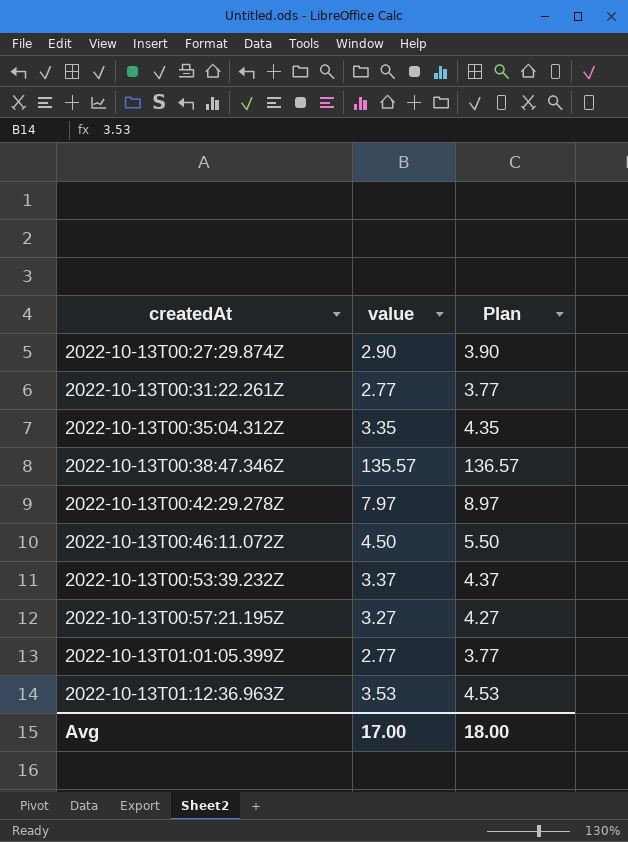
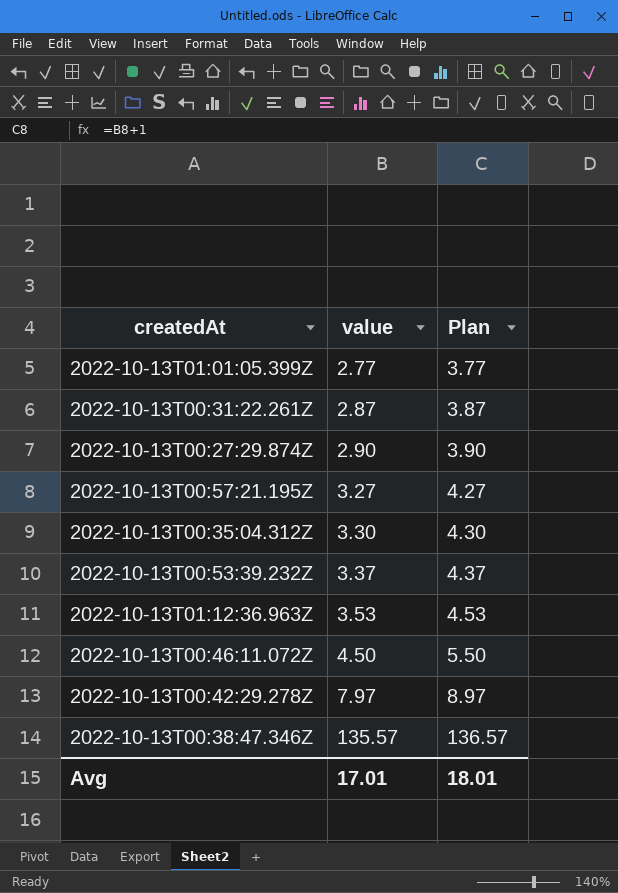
row order: createdAt ascending -> value ascending
2022-10-13T00:31:22.261Z | value: 2.77 -> 2.87
2022-10-13T00:31:22.261Z | Plan: 3.77 -> 3.87
2022-10-13T00:35:04.312Z | value: 3.35 -> 3.30
2022-10-13T00:35:04.312Z | Plan: 4.35 -> 4.30
Avg | value: 17.00 -> 17.01
Avg | Plan: 18.00 -> 18.01

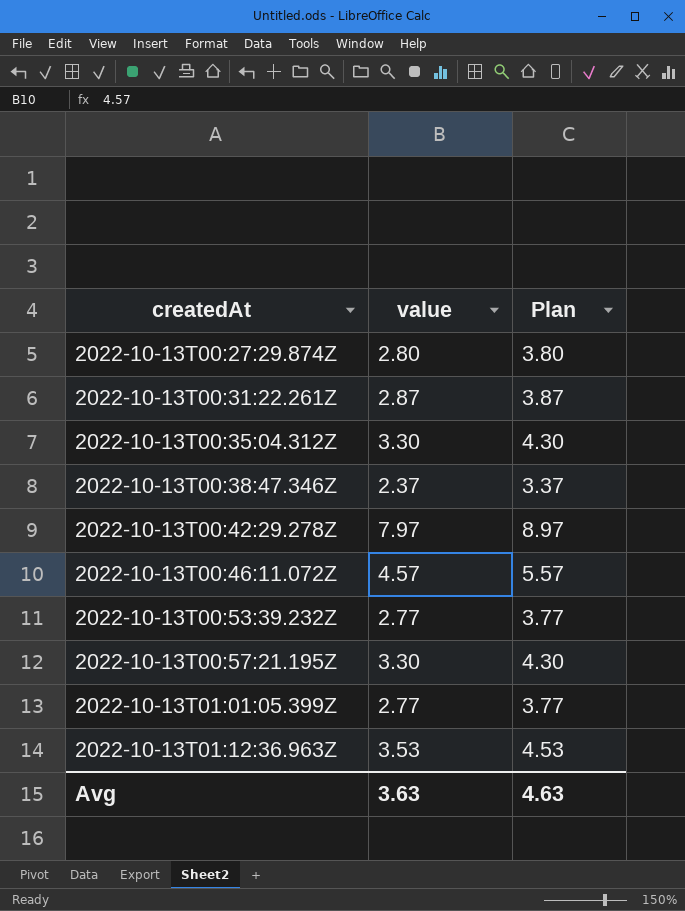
row order: value ascending -> createdAt ascending
2022-10-13T00:27:29.874Z | value: 2.90 -> 2.80
2022-10-13T00:27:29.874Z | Plan: 3.90 -> 3.80
2022-10-13T00:38:47.346Z | value: 135.57 -> 2.37
2022-10-13T00:38:47.346Z | Plan: 136.57 -> 3.37
2022-10-13T00:46:11.072Z | value: 4.50 -> 4.57
2022-10-13T00:46:11.072Z | Plan: 5.50 -> 5.57
2022-10-13T00:53:39.232Z | value: 3.37 -> 2.77
2022-10-13T00:53:39.232Z | Plan: 4.37 -> 3.77
2022-10-13T00:57:21.195Z | value: 3.27 -> 3.30
2022-10-13T00:57:21.195Z | Plan: 4.27 -> 4.30
Avg | value: 17.01 -> 3.63
Avg | Plan: 18.01 -> 4.63

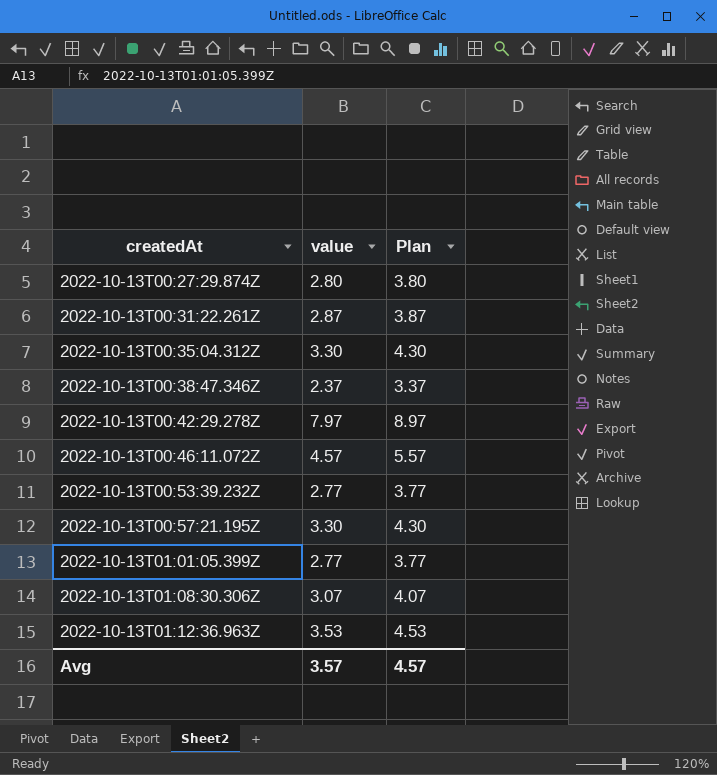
row 2022-10-13T01:08:30.306Z: none -> 3.07 | 4.07
Avg | value: 3.63 -> 3.57
Avg | Plan: 4.63 -> 4.57

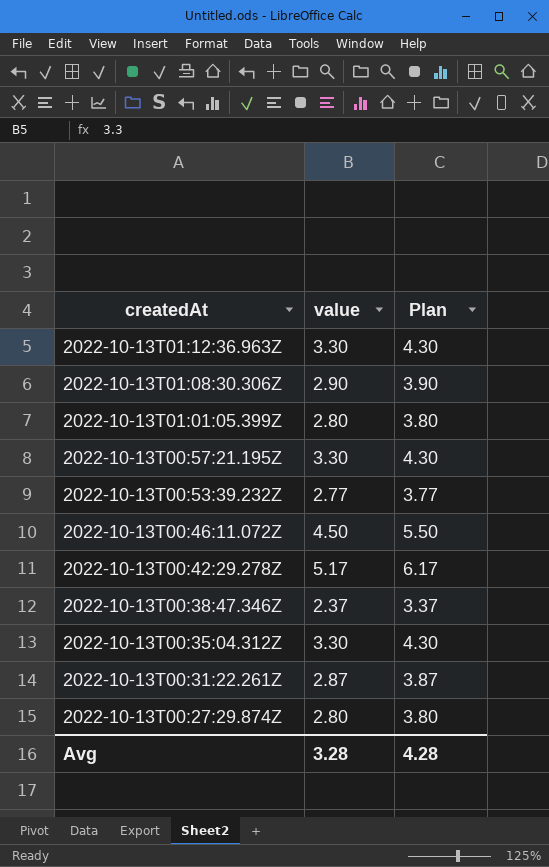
row order: createdAt ascending -> createdAt descending
2022-10-13T01:12:36.963Z | value: 3.53 -> 3.30
2022-10-13T01:12:36.963Z | Plan: 4.53 -> 4.30
2022-10-13T01:08:30.306Z | value: 3.07 -> 2.90
2022-10-13T01:08:30.306Z | Plan: 4.07 -> 3.90
2022-10-13T01:01:05.399Z | value: 2.77 -> 2.80
2022-10-13T01:01:05.399Z | Plan: 3.77 -> 3.80
2022-10-13T00:46:11.072Z | value: 4.57 -> 4.50
2022-10-13T00:46:11.072Z | Plan: 5.57 -> 5.50
2022-10-13T00:42:29.278Z | value: 7.97 -> 5.17
2022-10-13T00:42:29.278Z | Plan: 8.97 -> 6.17
Avg | value: 3.57 -> 3.28
Avg | Plan: 4.57 -> 4.28

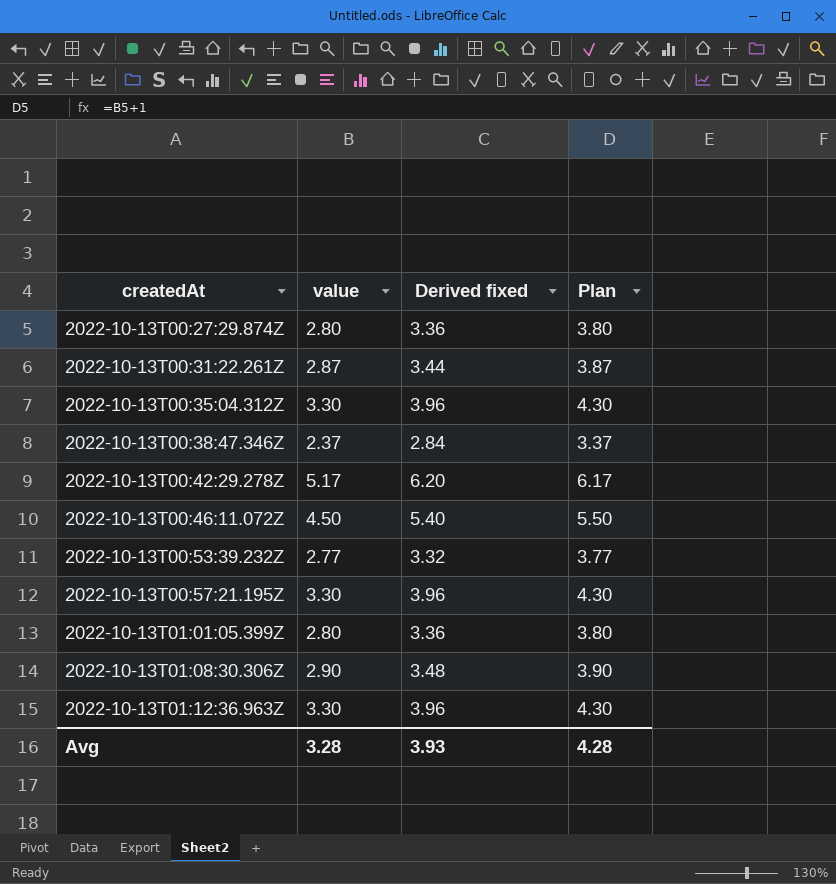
row order: createdAt descending -> createdAt ascending
column Derived fixed | formula: none -> [value] * 1.2

